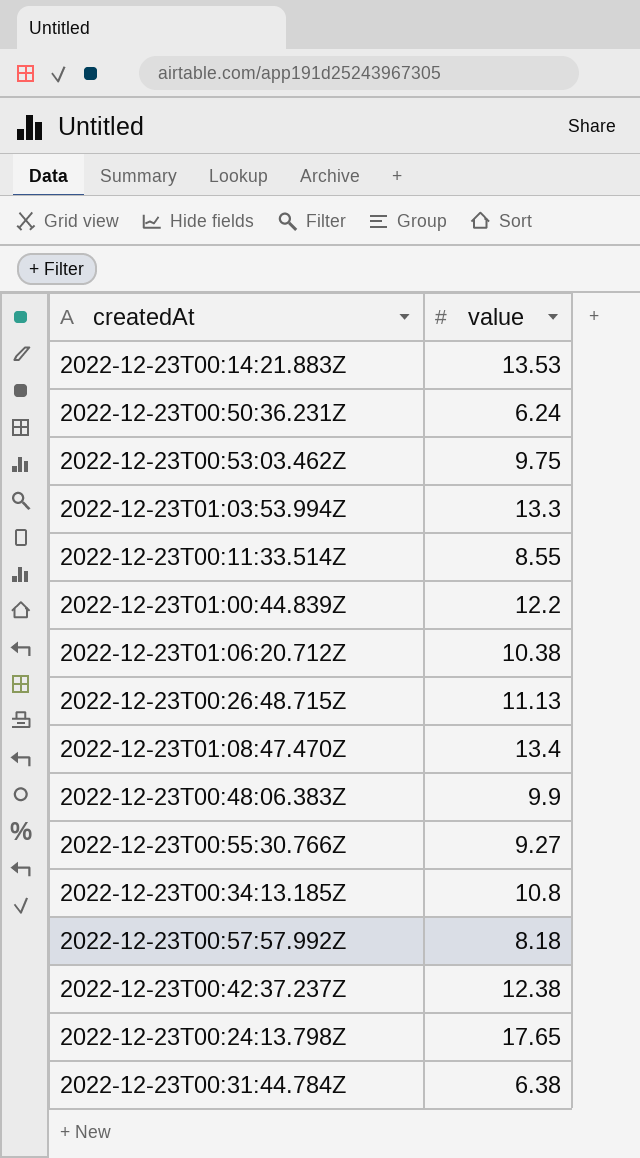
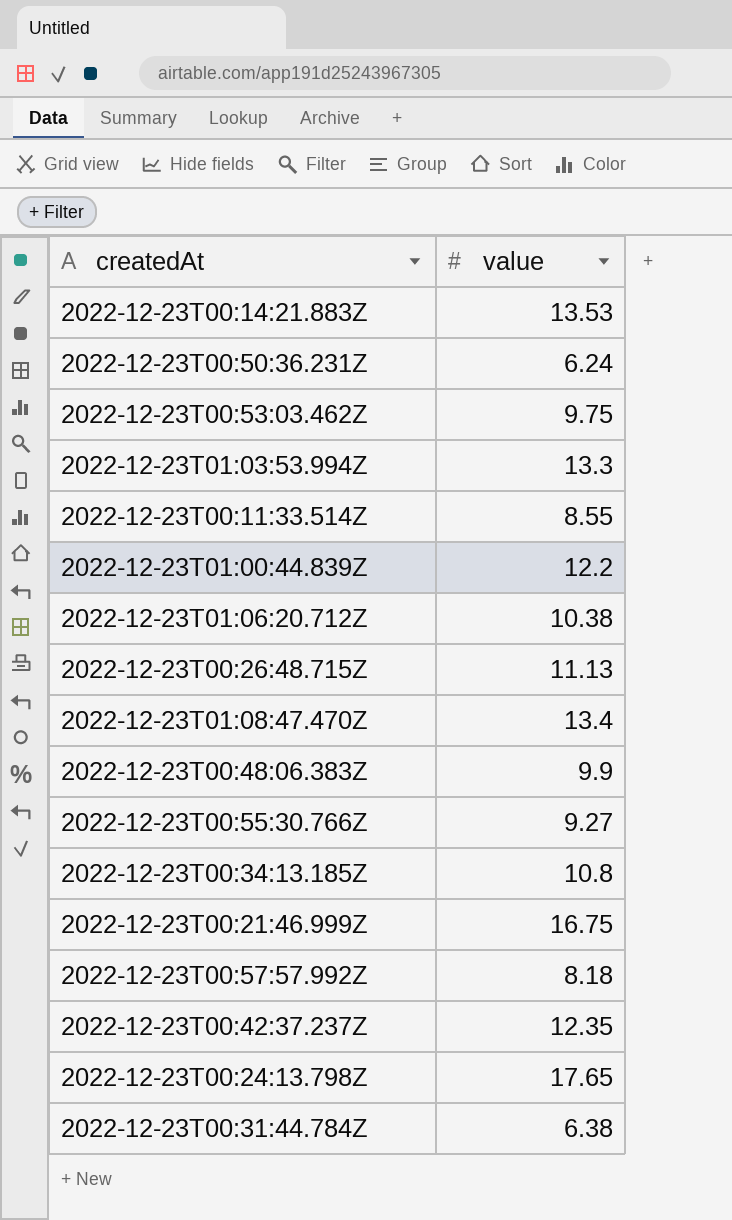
row 2022-12-23T00:21:46.999Z: none -> 16.75
2022-12-23T00:42:37.237Z | value: 12.38 -> 12.35

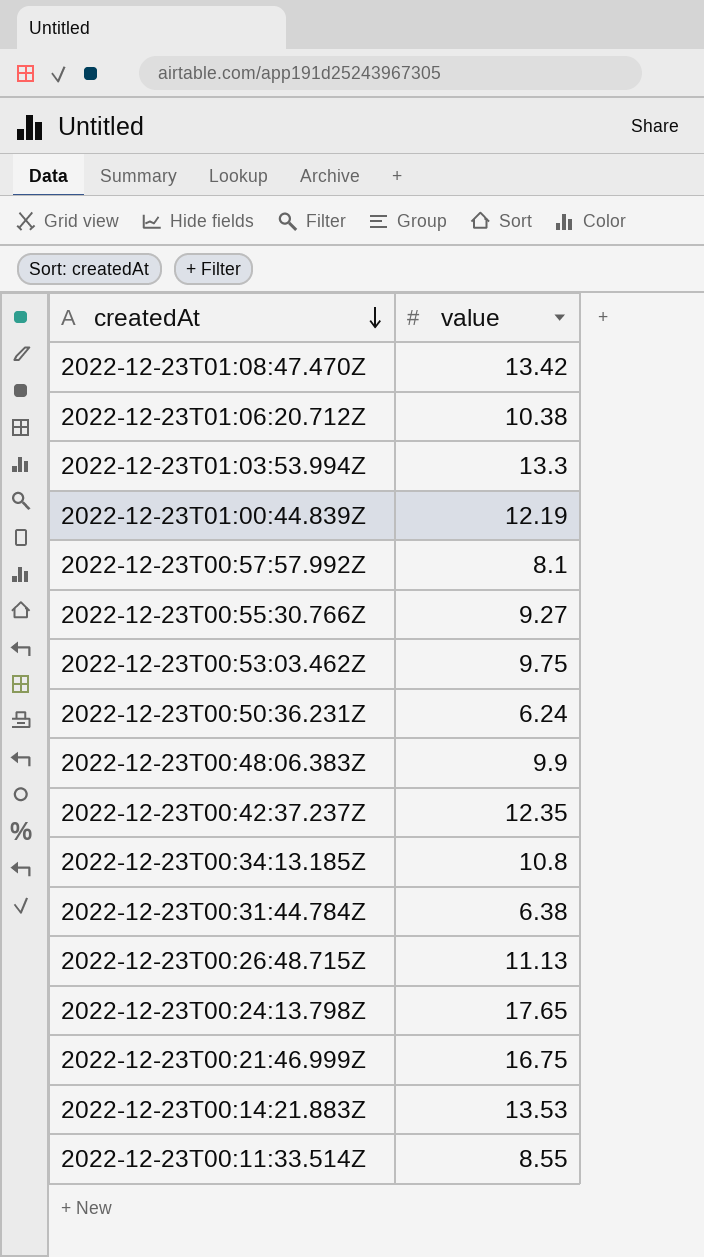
row order: none -> createdAt descending
2022-12-23T01:08:47.470Z | value: 13.4 -> 13.42
2022-12-23T01:00:44.839Z | value: 12.2 -> 12.19
2022-12-23T00:57:57.992Z | value: 8.18 -> 8.1

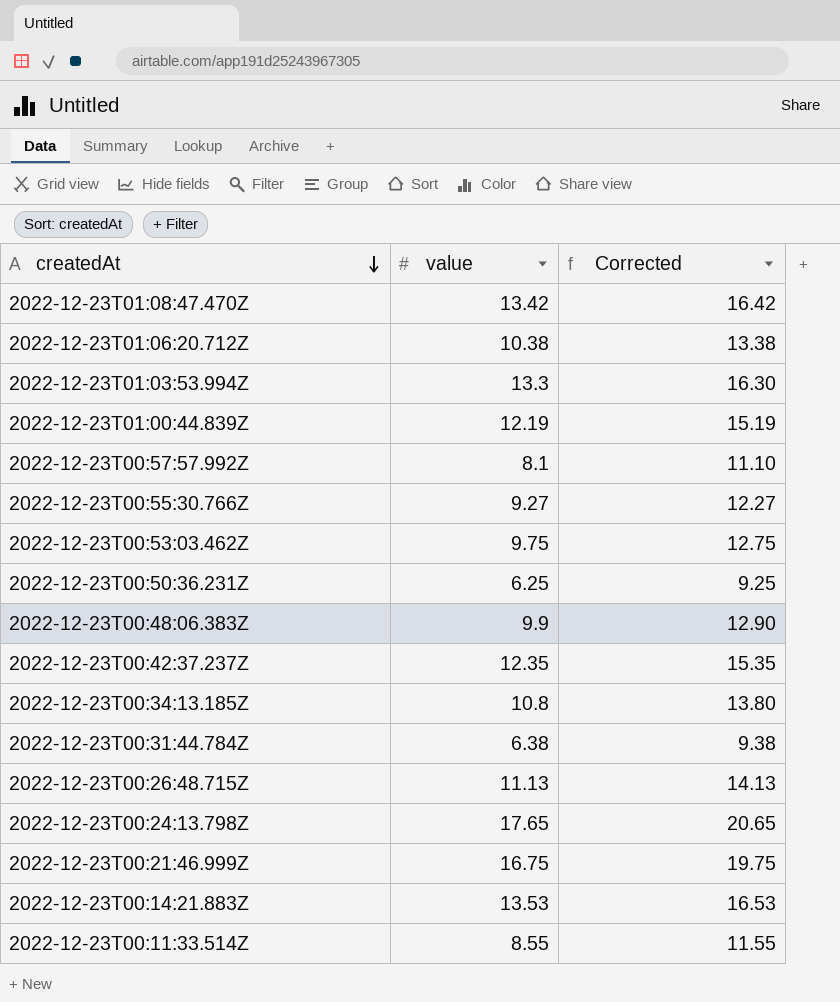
column Corrected | formula: none -> [value] + 3
2022-12-23T00:50:36.231Z | value: 6.24 -> 6.25

